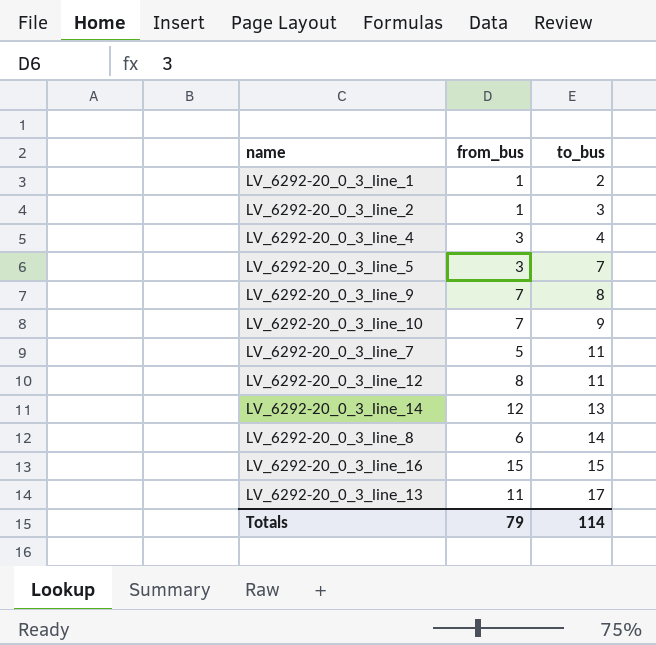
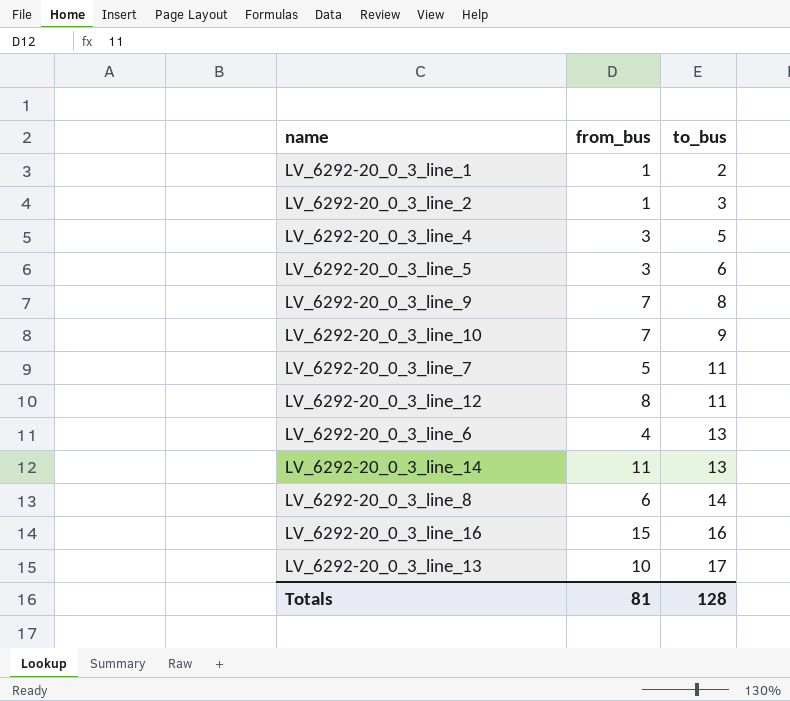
LV_6292-20_0_3_line_4 | to_bus: 4 -> 5
LV_6292-20_0_3_line_5 | to_bus: 7 -> 6
row LV_6292-20_0_3_line_6: none -> 4 | 13
LV_6292-20_0_3_line_14 | from_bus: 12 -> 11
LV_6292-20_0_3_line_16 | to_bus: 15 -> 16
LV_6292-20_0_3_line_13 | from_bus: 11 -> 10
Totals | from_bus: 79 -> 81
Totals | to_bus: 114 -> 128

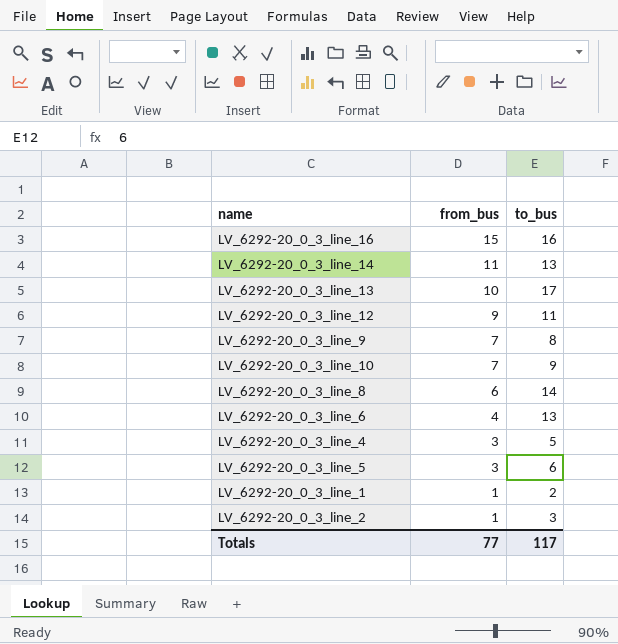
row order: to_bus ascending -> from_bus descending
row LV_6292-20_0_3_line_7: 5 | 11 -> none
LV_6292-20_0_3_line_12 | from_bus: 8 -> 9
Totals | from_bus: 81 -> 77
Totals | to_bus: 128 -> 117

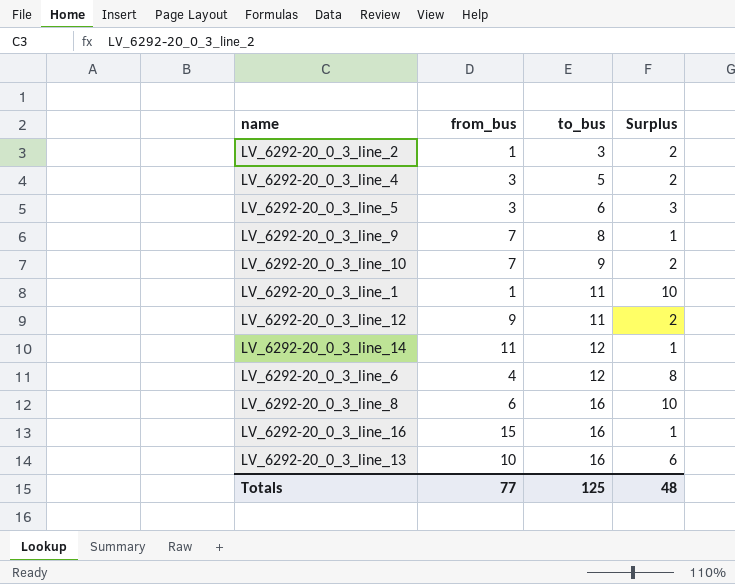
row order: from_bus descending -> to_bus ascending
column Surplus | formula: none -> [to_bus] - [from_bus]
LV_6292-20_0_3_line_1 | to_bus: 2 -> 11
LV_6292-20_0_3_line_14 | to_bus: 13 -> 12
LV_6292-20_0_3_line_6 | to_bus: 13 -> 12
LV_6292-20_0_3_line_8 | to_bus: 14 -> 16
LV_6292-20_0_3_line_13 | to_bus: 17 -> 16
Totals | to_bus: 117 -> 125

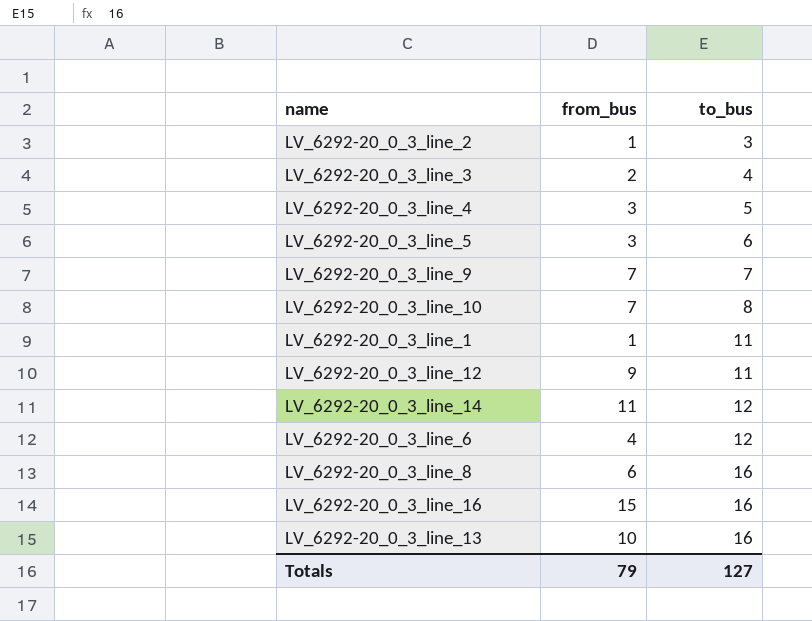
column Surplus | formula: [to_bus] - [from_bus] -> none
row LV_6292-20_0_3_line_3: none -> 2 | 4
LV_6292-20_0_3_line_9 | to_bus: 8 -> 7
LV_6292-20_0_3_line_10 | to_bus: 9 -> 8
Totals | from_bus: 77 -> 79
Totals | to_bus: 125 -> 127

